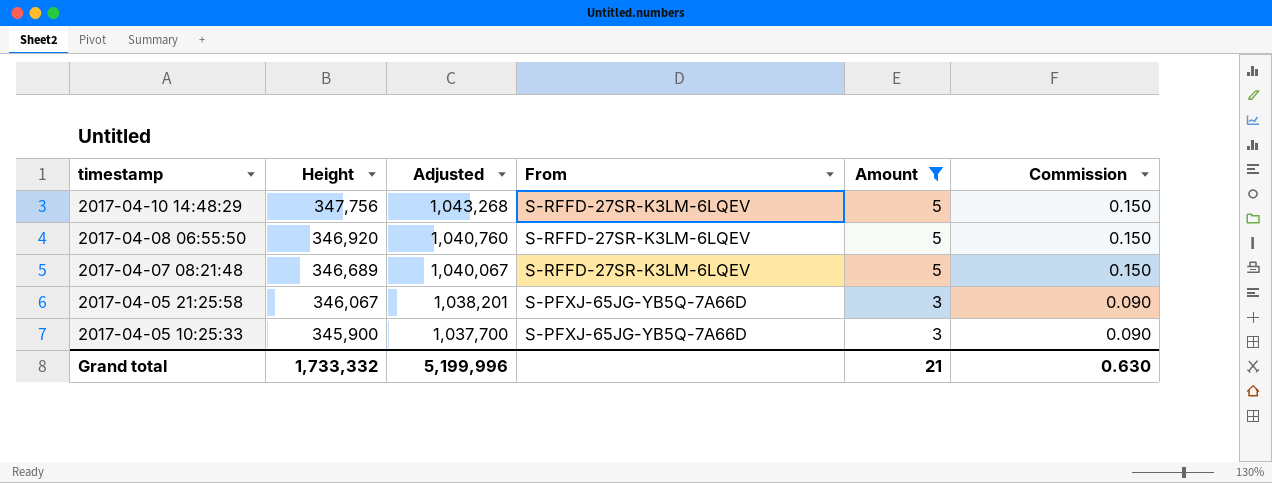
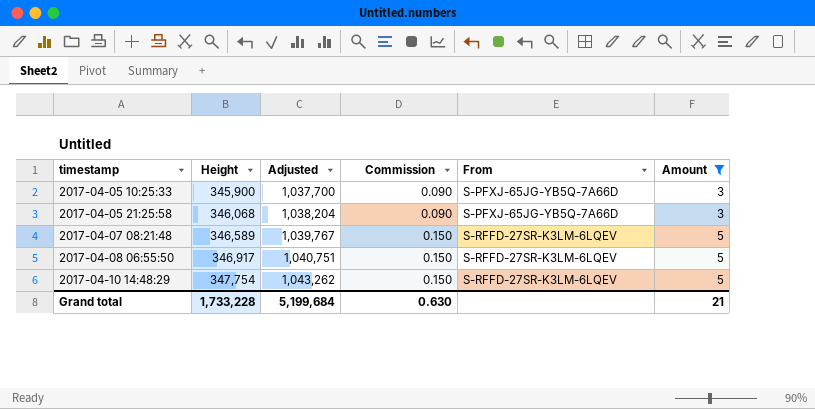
row order: timestamp descending -> timestamp ascending
column Commission | position: 6 -> 4
2017-04-05 21:25:58 | Height: 346,067 -> 346,068
2017-04-05 21:25:58 | Adjusted: 1,038,201 -> 1,038,204
2017-04-07 08:21:48 | Height: 346,689 -> 346,589
2017-04-07 08:21:48 | Adjusted: 1,040,067 -> 1,039,767
2017-04-08 06:55:50 | Height: 346,920 -> 346,917
2017-04-08 06:55:50 | Adjusted: 1,040,760 -> 1,040,751
2017-04-10 14:48:29 | Height: 347,756 -> 347,754
2017-04-10 14:48:29 | Adjusted: 1,043,268 -> 1,043,262
Grand total | Height: 1,733,332 -> 1,733,228
Grand total | Adjusted: 5,199,996 -> 5,199,684

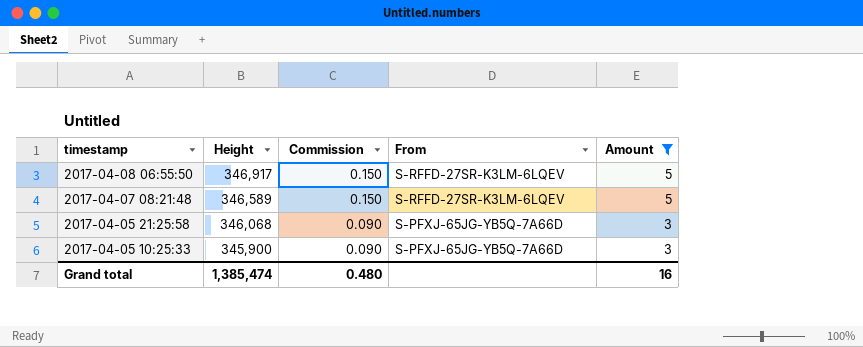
row order: timestamp ascending -> timestamp descending
column Adjusted | formula: [Height] * 3 -> none
row 2017-04-10 14:48:29: 347,754 | 1,043,262 | 0.150 | S-RFFD-27SR-K3LM-6LQEV | 5 -> none
Grand total | Height: 1,733,228 -> 1,385,474
Grand total | Commission: 0.630 -> 0.480
Grand total | Amount: 21 -> 16

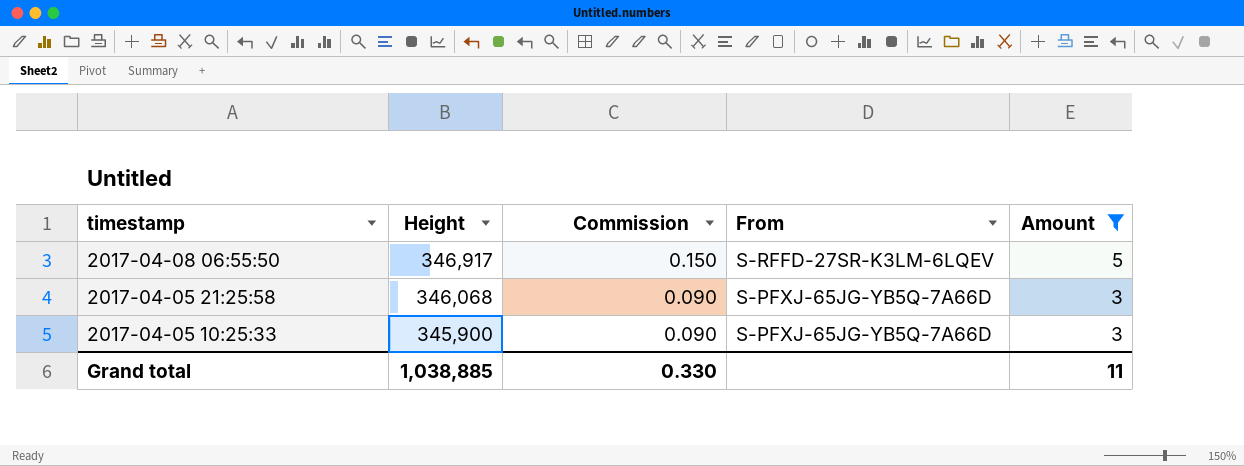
row 2017-04-07 08:21:48: 346,589 | 0.150 | S-RFFD-27SR-K3LM-6LQEV | 5 -> none
Grand total | Height: 1,385,474 -> 1,038,885
Grand total | Commission: 0.480 -> 0.330
Grand total | Amount: 16 -> 11

